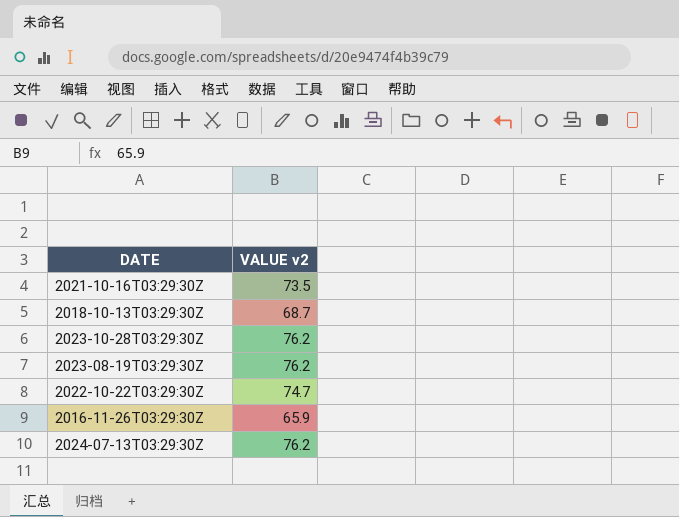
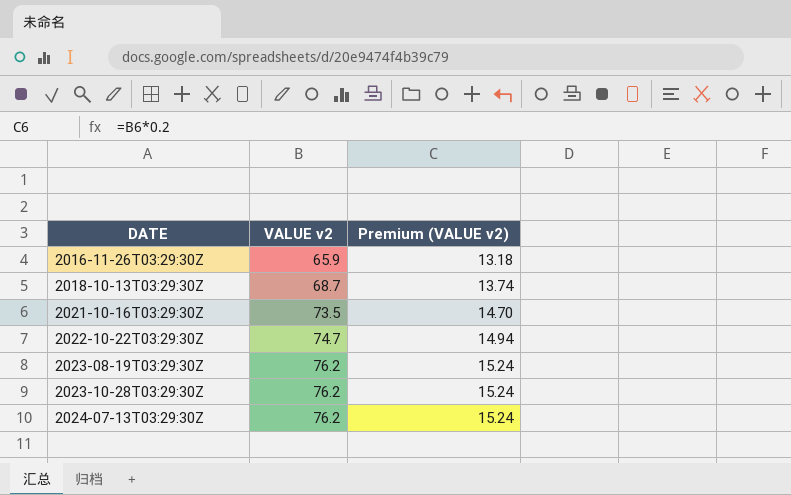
row order: none -> DATE ascending
column Premium (VALUE v2) | formula: none -> [VALUE v2] * 0.2

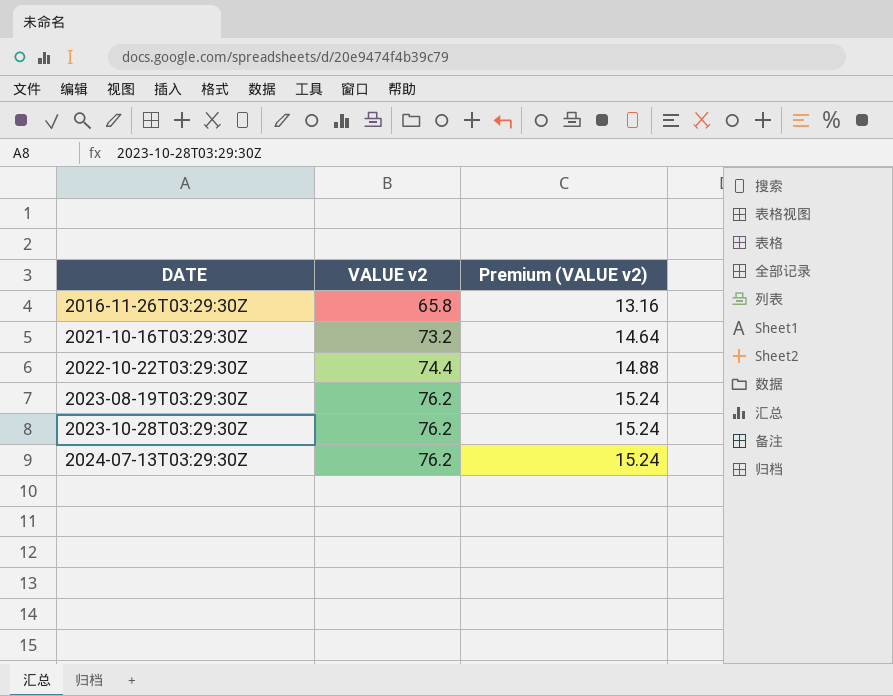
row 2018-10-13T03:29:30Z: 68.7 | 13.74 -> none
2016-11-26T03:29:30Z | VALUE v2: 65.9 -> 65.8
2016-11-26T03:29:30Z | Premium (VALUE v2): 13.18 -> 13.16
2021-10-16T03:29:30Z | VALUE v2: 73.5 -> 73.2
2021-10-16T03:29:30Z | Premium (VALUE v2): 14.70 -> 14.64
2022-10-22T03:29:30Z | VALUE v2: 74.7 -> 74.4
2022-10-22T03:29:30Z | Premium (VALUE v2): 14.94 -> 14.88

